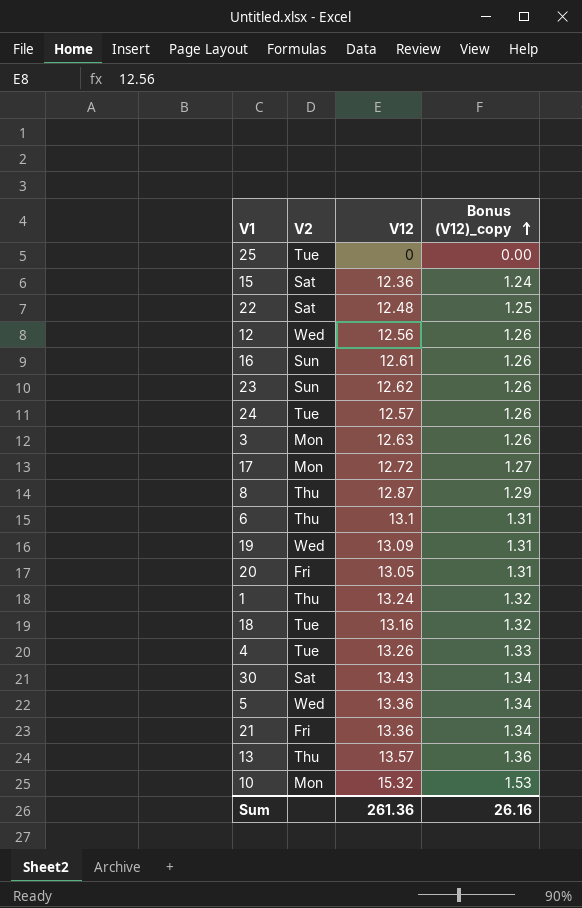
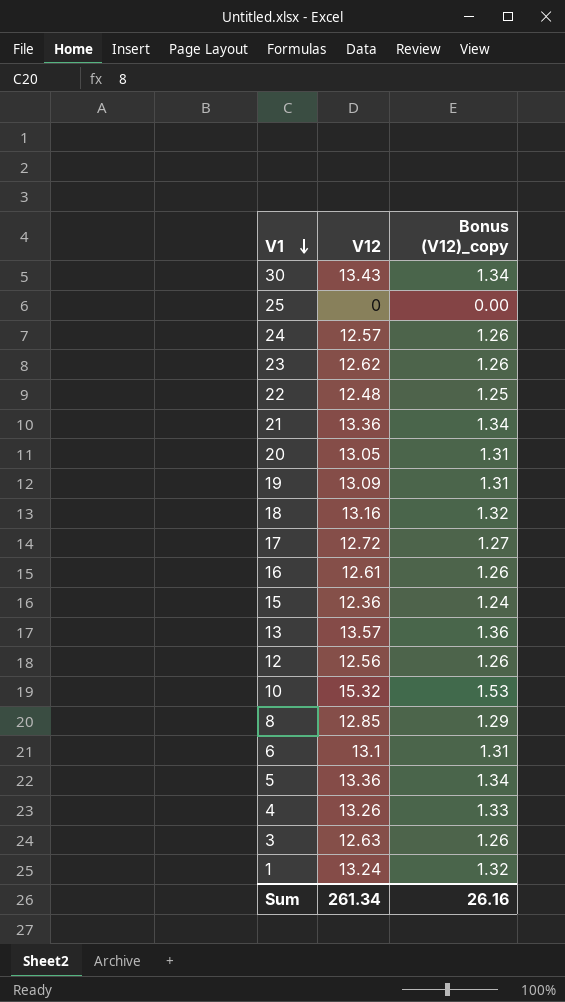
row order: Bonus (V12)_copy ascending -> V1 descending
column V2 | position: 2 -> none
8 | V12: 12.87 -> 12.85
Sum | V12: 261.36 -> 261.34

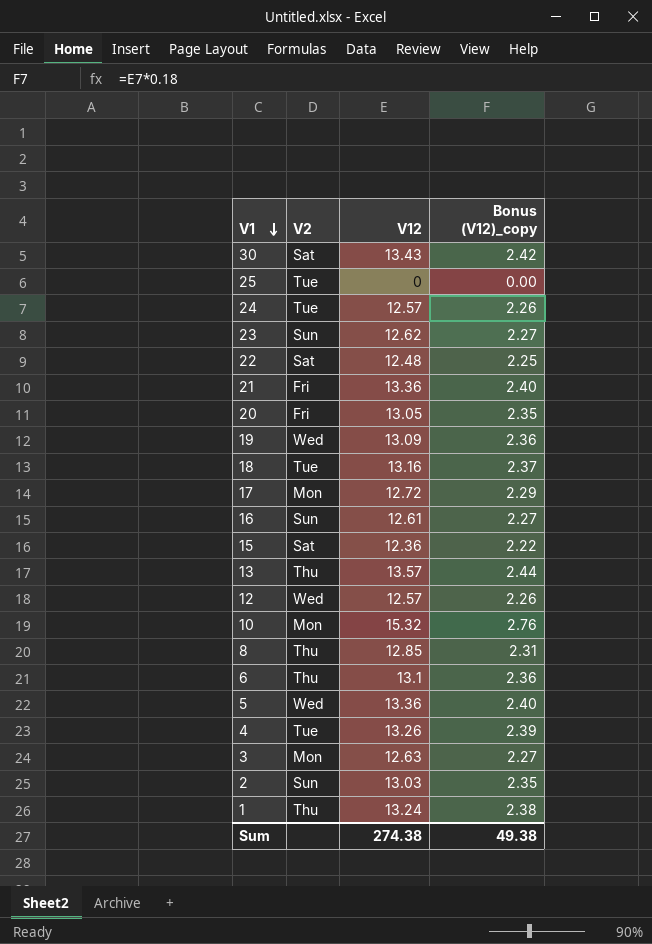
column V2 | position: none -> 2
column Bonus (V12)_copy | formula: [V12] * 0.1 -> [V12] * 0.18
12 | V12: 12.56 -> 12.57
row 2: none -> Sun | 13.03 | 2.35
Sum | V12: 261.34 -> 274.38
Sum | Bonus (V12)_copy: 26.16 -> 49.38

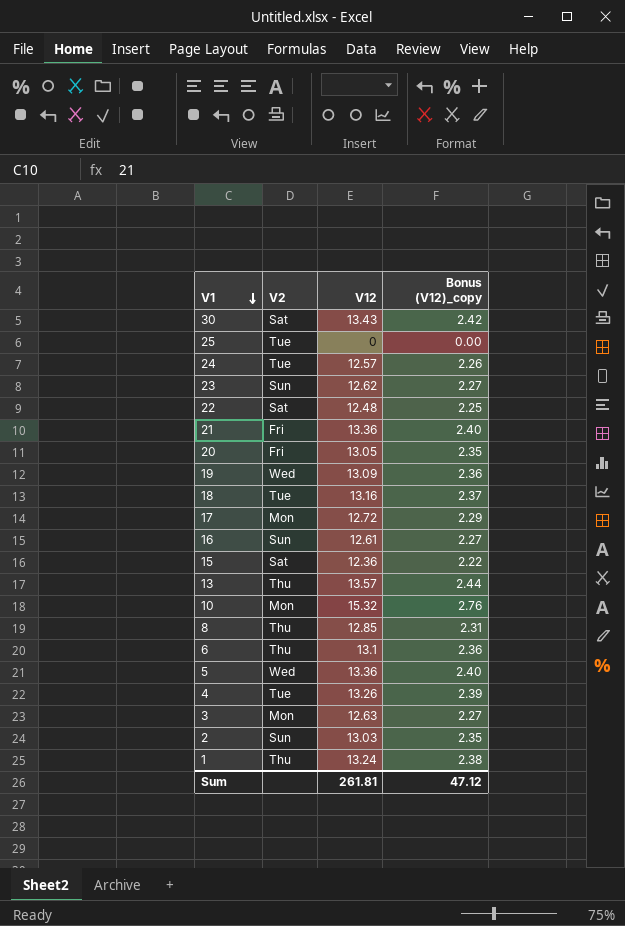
row 12: Wed | 12.57 | 2.26 -> none
Sum | V12: 274.38 -> 261.81
Sum | Bonus (V12)_copy: 49.38 -> 47.12

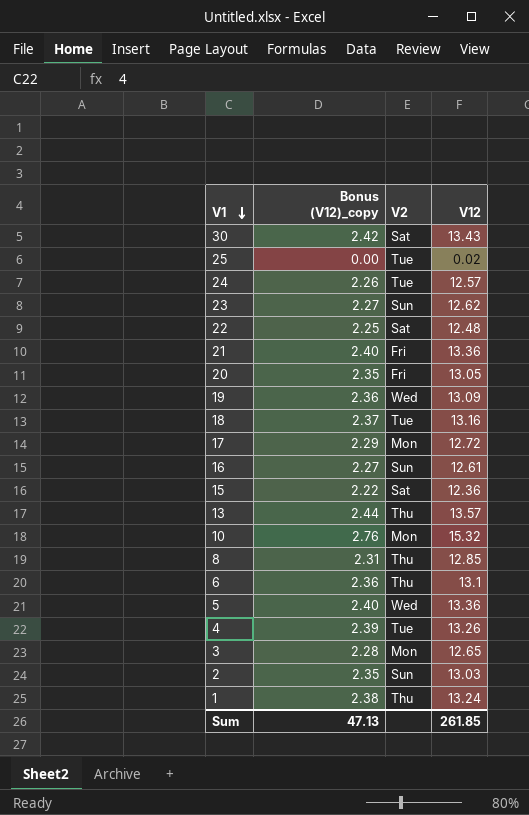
column Bonus (V12)_copy | position: 4 -> 2
25 | V12: 0 -> 0.02
3 | Bonus (V12)_copy: 2.27 -> 2.28
3 | V12: 12.63 -> 12.65
Sum | Bonus (V12)_copy: 47.12 -> 47.13
Sum | V12: 261.81 -> 261.85

